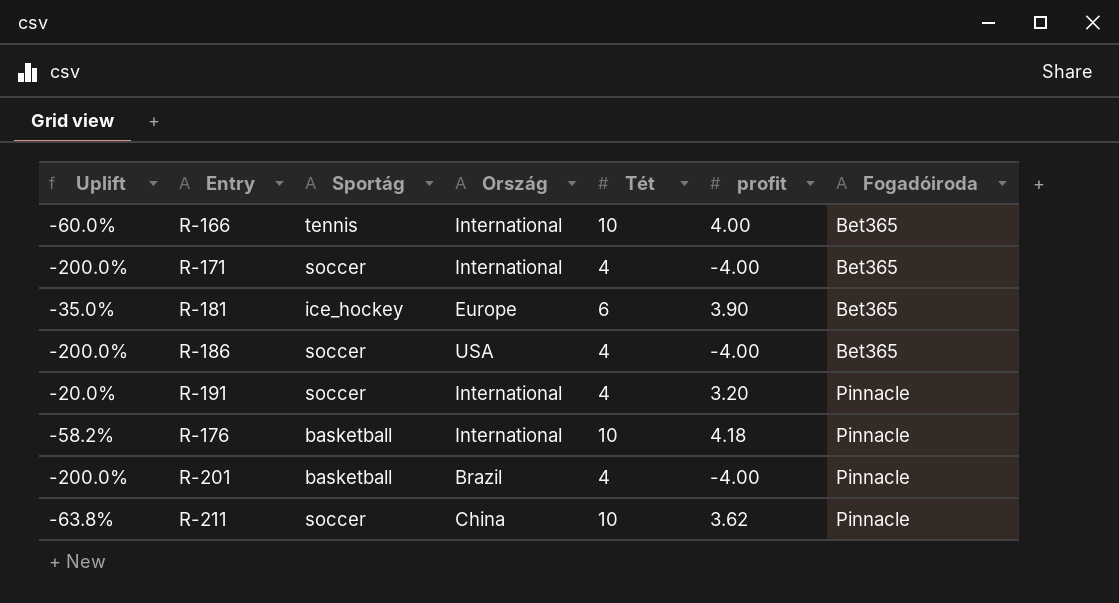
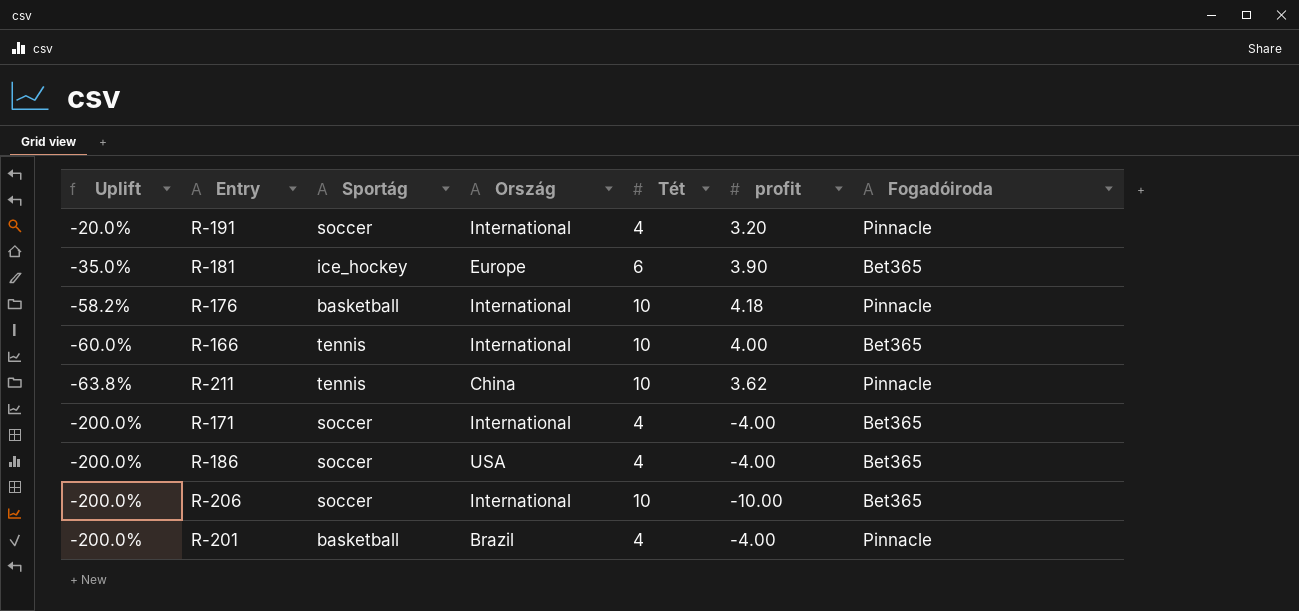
row order: Fogadóiroda ascending -> Uplift descending
R-211 | Sportág: soccer -> tennis
row R-206: none -> -200.0% | soccer | International | 10 | -10.00 | Bet365

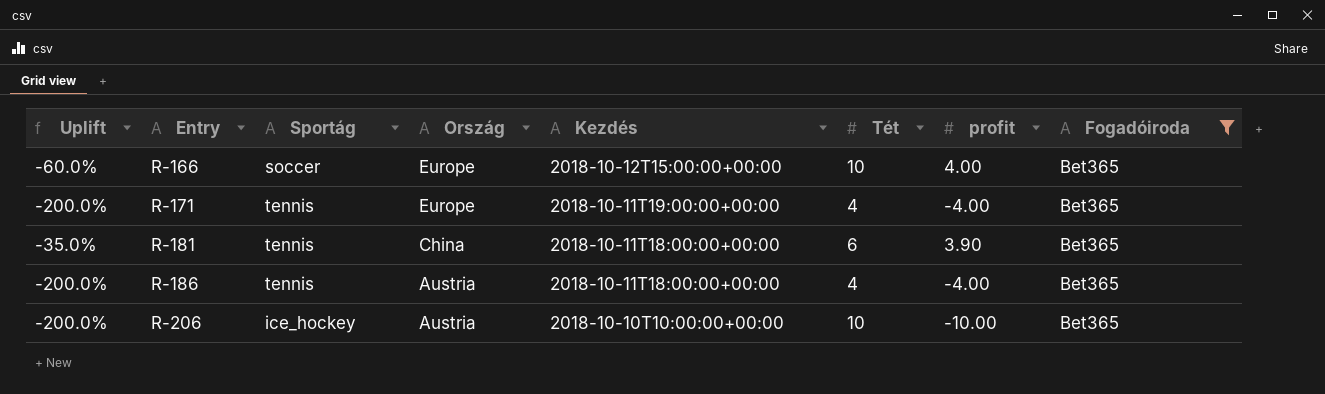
filter: none -> Fogadóiroda = Bet365
row order: Uplift descending -> Entry ascending
column Kezdés | position: none -> 5
R-166 | Sportág: tennis -> soccer
R-166 | Ország: International -> Europe
R-171 | Sportág: soccer -> tennis
R-171 | Ország: International -> Europe
R-181 | Sportág: ice_hockey -> tennis
R-181 | Ország: Europe -> China
R-186 | Sportág: soccer -> tennis
R-186 | Ország: USA -> Austria
R-206 | Sportág: soccer -> ice_hockey
R-206 | Ország: International -> Austria

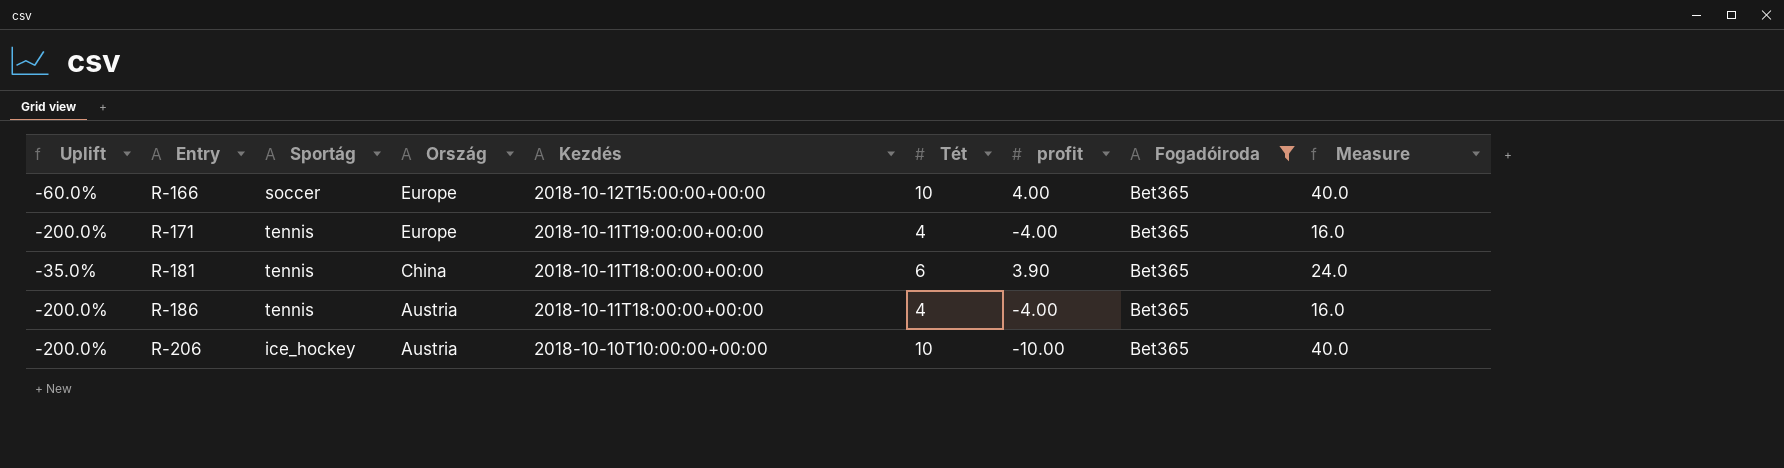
column Measure | formula: none -> [Tét] * 4

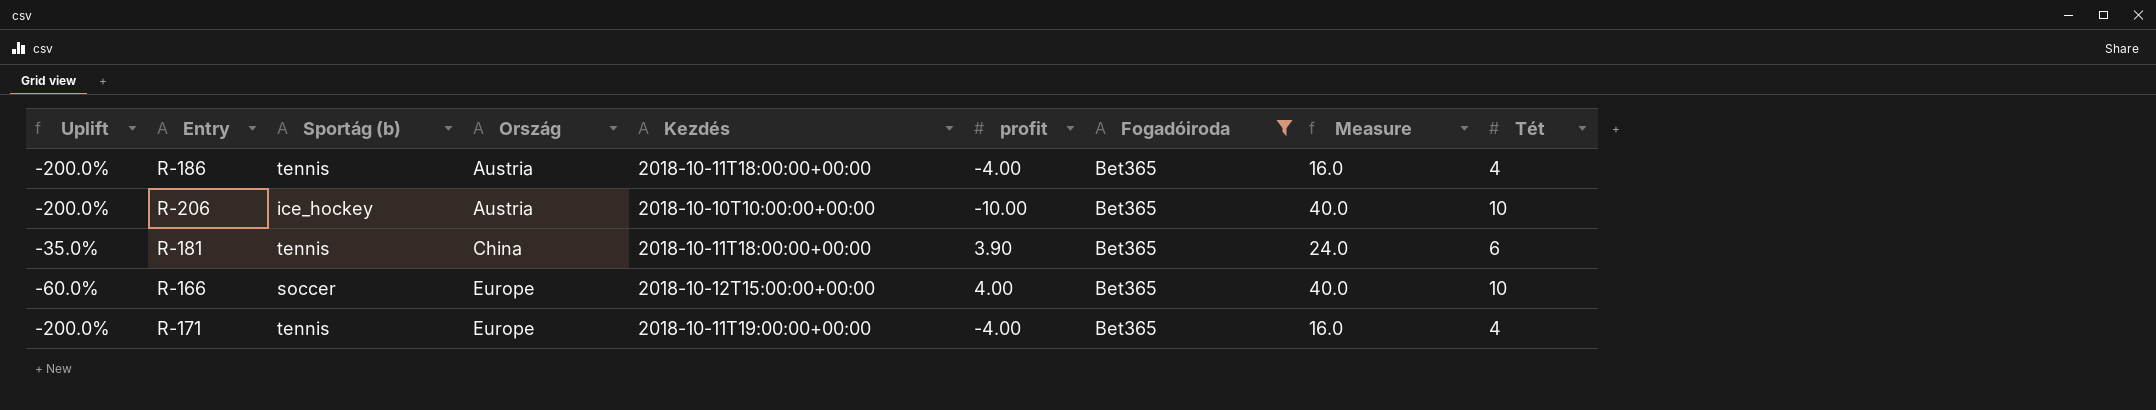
row order: Entry ascending -> Ország ascending
column name: Sportág -> Sportág (b)
column Tét | position: 6 -> 9

